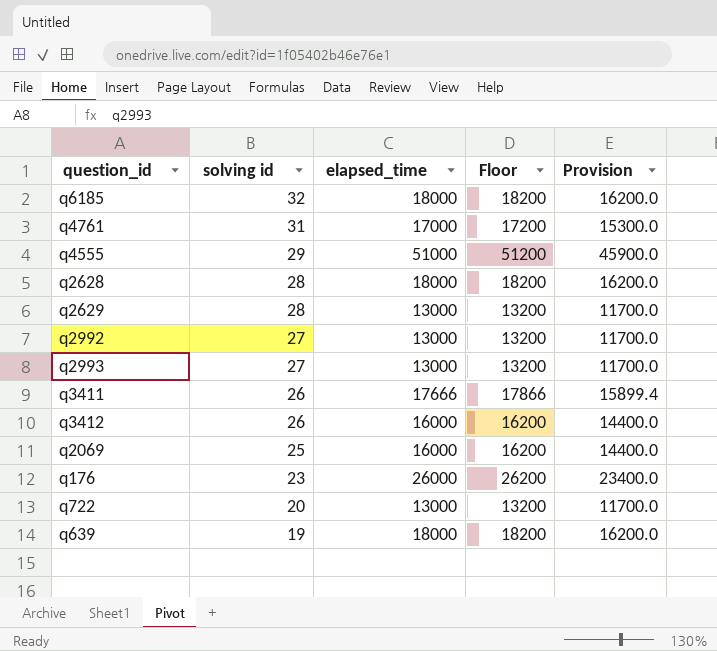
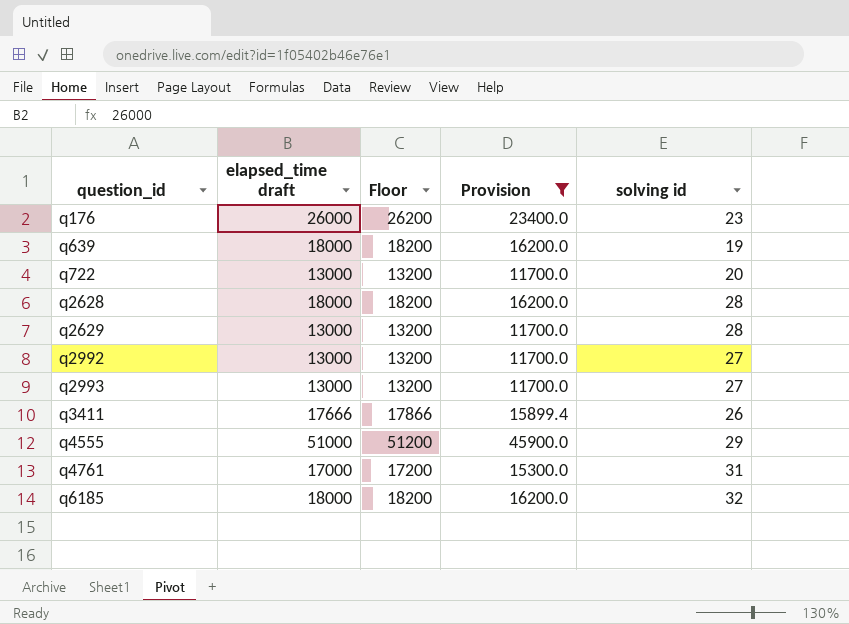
filter: none -> Provision != 14400.0
row order: solving id descending -> question_id ascending
column name: elapsed_time -> elapsed_time draft
column solving id | position: 2 -> 5

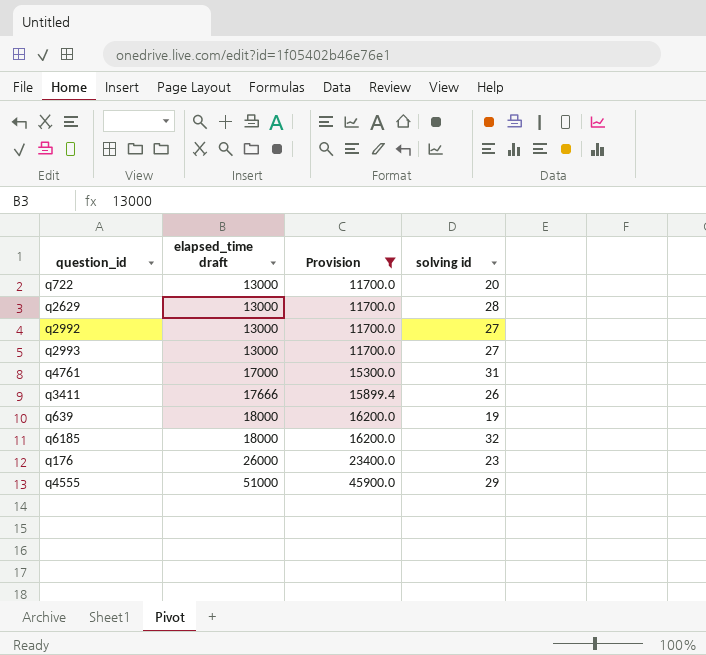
row order: question_id ascending -> elapsed_time draft ascending
column Floor | formula: [elapsed_time draft] + 200 -> none
row q2628: 18000 | 18200 | 16200.0 | 28 -> none

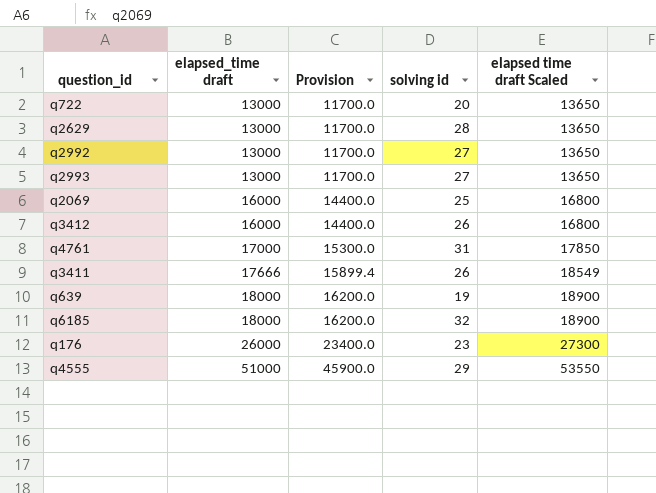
filter: Provision != 14400.0 -> none
column elapsed time draft Scaled | formula: none -> [elapsed_time draft] * 1.05

